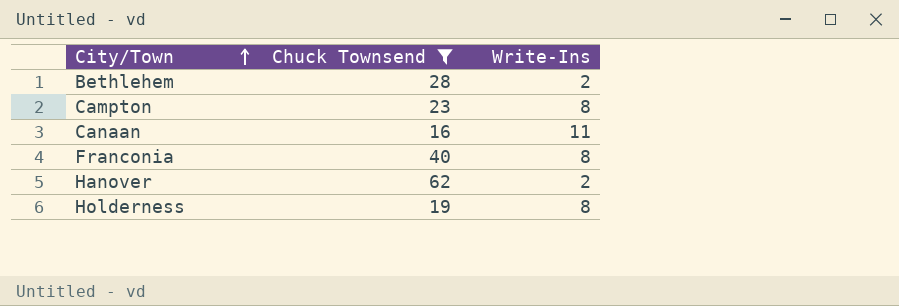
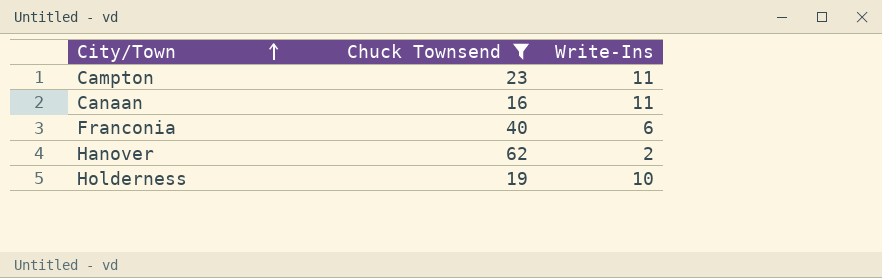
row Bethlehem: 28 | 2 -> none
Campton | Write-Ins: 8 -> 11
Franconia | Write-Ins: 8 -> 6
Holderness | Write-Ins: 8 -> 10

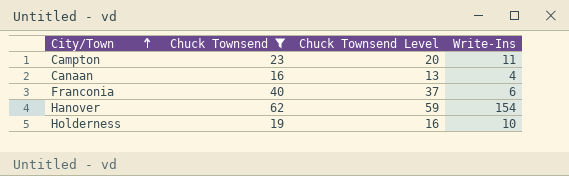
column Chuck Townsend Level | formula: none -> [Chuck Townsend] - 3
Canaan | Write-Ins: 11 -> 4
Hanover | Write-Ins: 2 -> 154

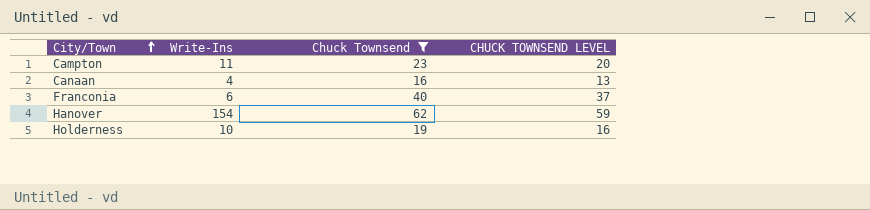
column Write-Ins | position: 4 -> 2
column name: Chuck Townsend Level -> CHUCK TOWNSEND LEVEL

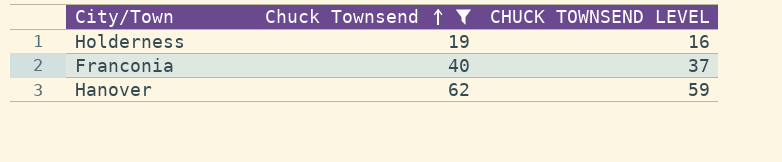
row order: City/Town ascending -> Chuck Townsend ascending
column Write-Ins | position: 2 -> none
row Campton: 11 | 23 | 20 -> none
row Canaan: 4 | 16 | 13 -> none

